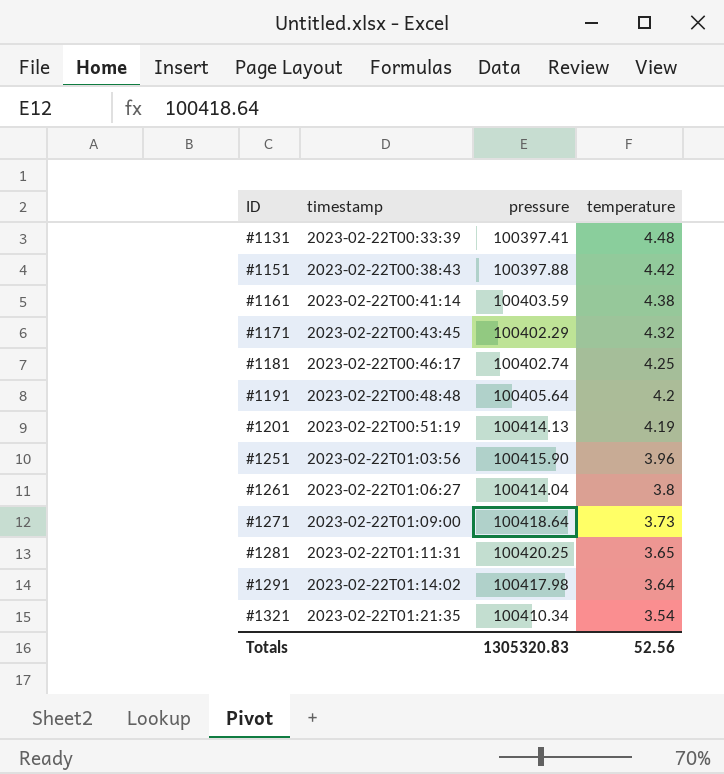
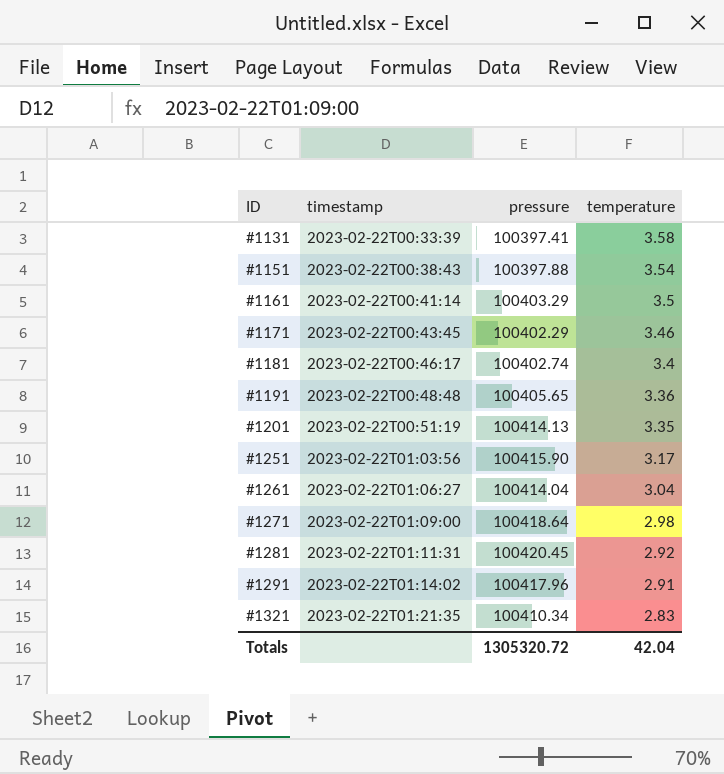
#1131 | temperature: 4.48 -> 3.58
#1151 | temperature: 4.42 -> 3.54
#1161 | pressure: 100403.59 -> 100403.29
#1161 | temperature: 4.38 -> 3.5
#1171 | temperature: 4.32 -> 3.46
#1181 | temperature: 4.25 -> 3.4
#1191 | pressure: 100405.64 -> 100405.65
#1191 | temperature: 4.2 -> 3.36
#1201 | temperature: 4.19 -> 3.35
#1251 | temperature: 3.96 -> 3.17
#1261 | temperature: 3.8 -> 3.04
#1271 | temperature: 3.73 -> 2.98
#1281 | pressure: 100420.25 -> 100420.45
#1281 | temperature: 3.65 -> 2.92
#1291 | pressure: 100417.98 -> 100417.96
#1291 | temperature: 3.64 -> 2.91
#1321 | temperature: 3.54 -> 2.83
Totals | pressure: 1305320.83 -> 1305320.72
Totals | temperature: 52.56 -> 42.04

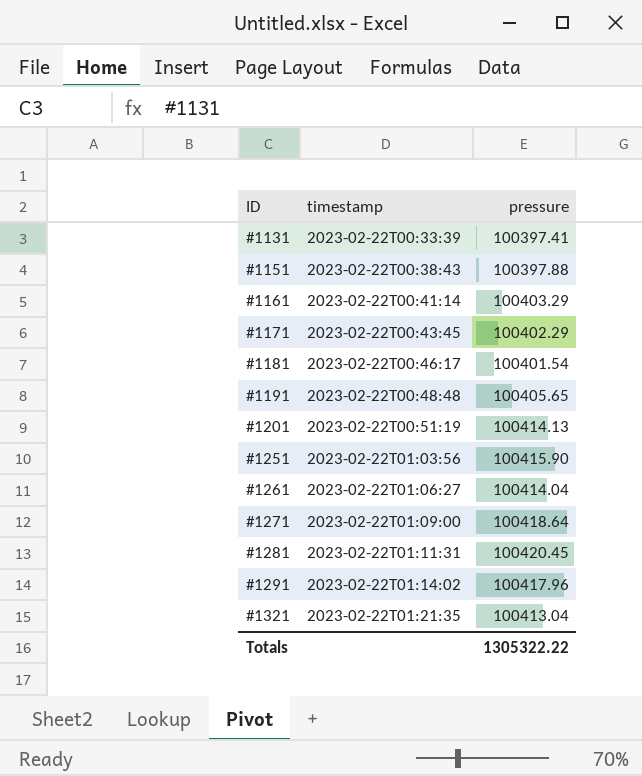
column temperature | position: 4 -> none
#1181 | pressure: 100402.74 -> 100401.54
#1321 | pressure: 100410.34 -> 100413.04
Totals | pressure: 1305320.72 -> 1305322.22

